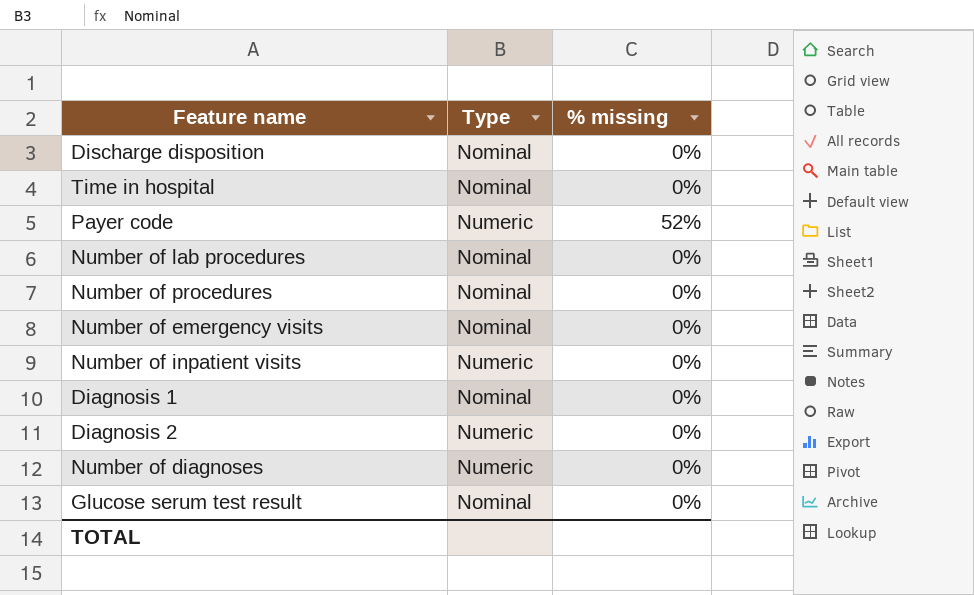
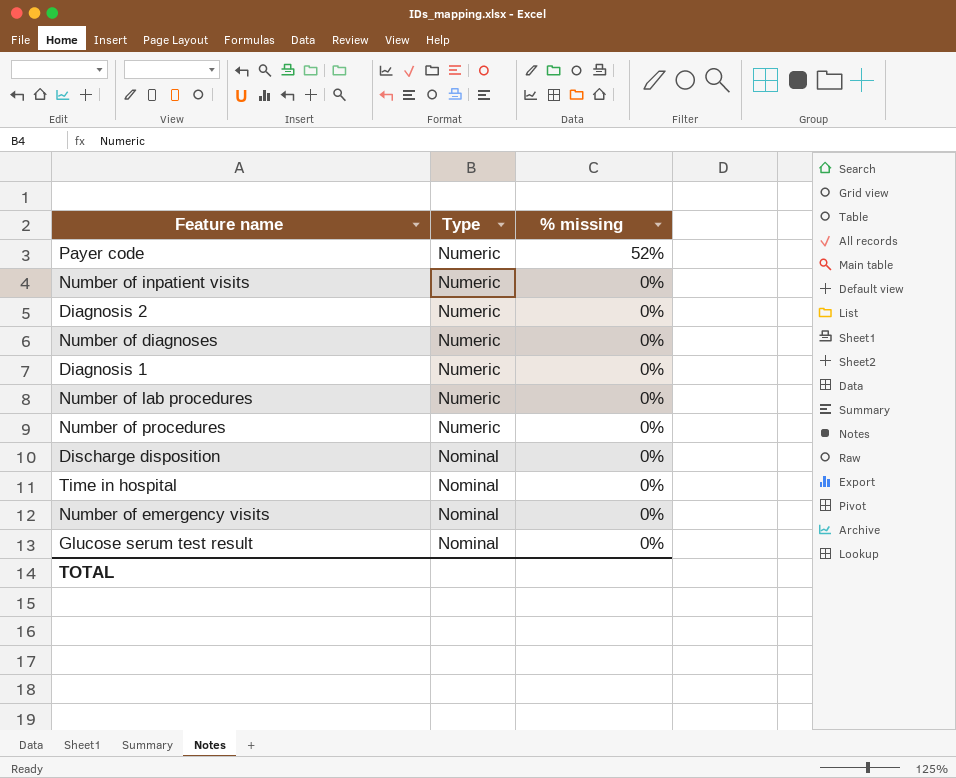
row order: none -> Type descending
Diagnosis 1 | Type: Nominal -> Numeric
Number of lab procedures | Type: Nominal -> Numeric
Number of procedures | Type: Nominal -> Numeric

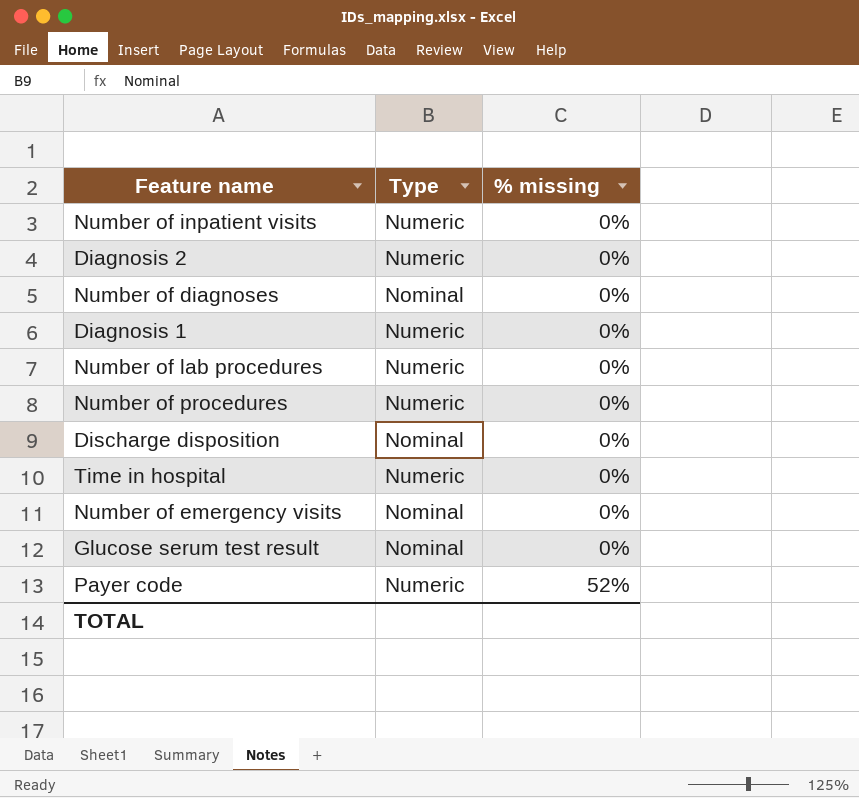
row order: Type descending -> % missing ascending
Number of diagnoses | Type: Numeric -> Nominal
Time in hospital | Type: Nominal -> Numeric

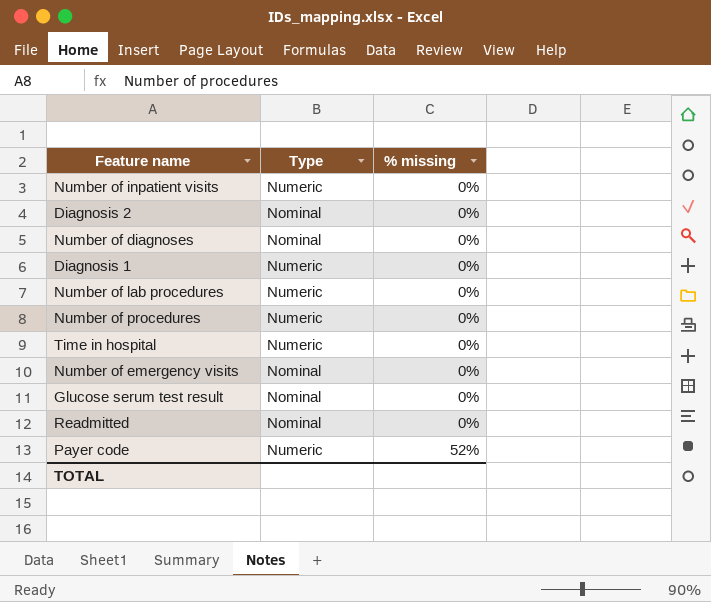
row Discharge disposition: Nominal | 0% -> none
Diagnosis 2 | Type: Numeric -> Nominal
row Readmitted: none -> Nominal | 0%

